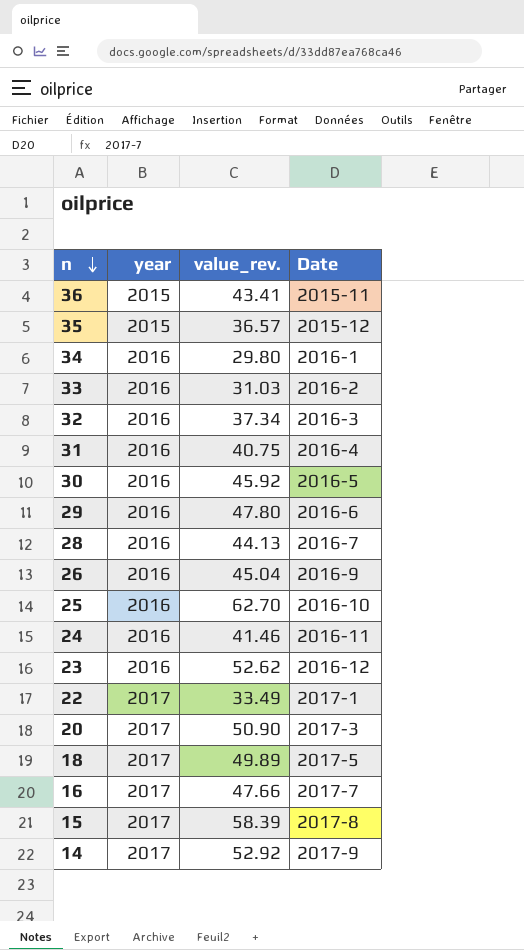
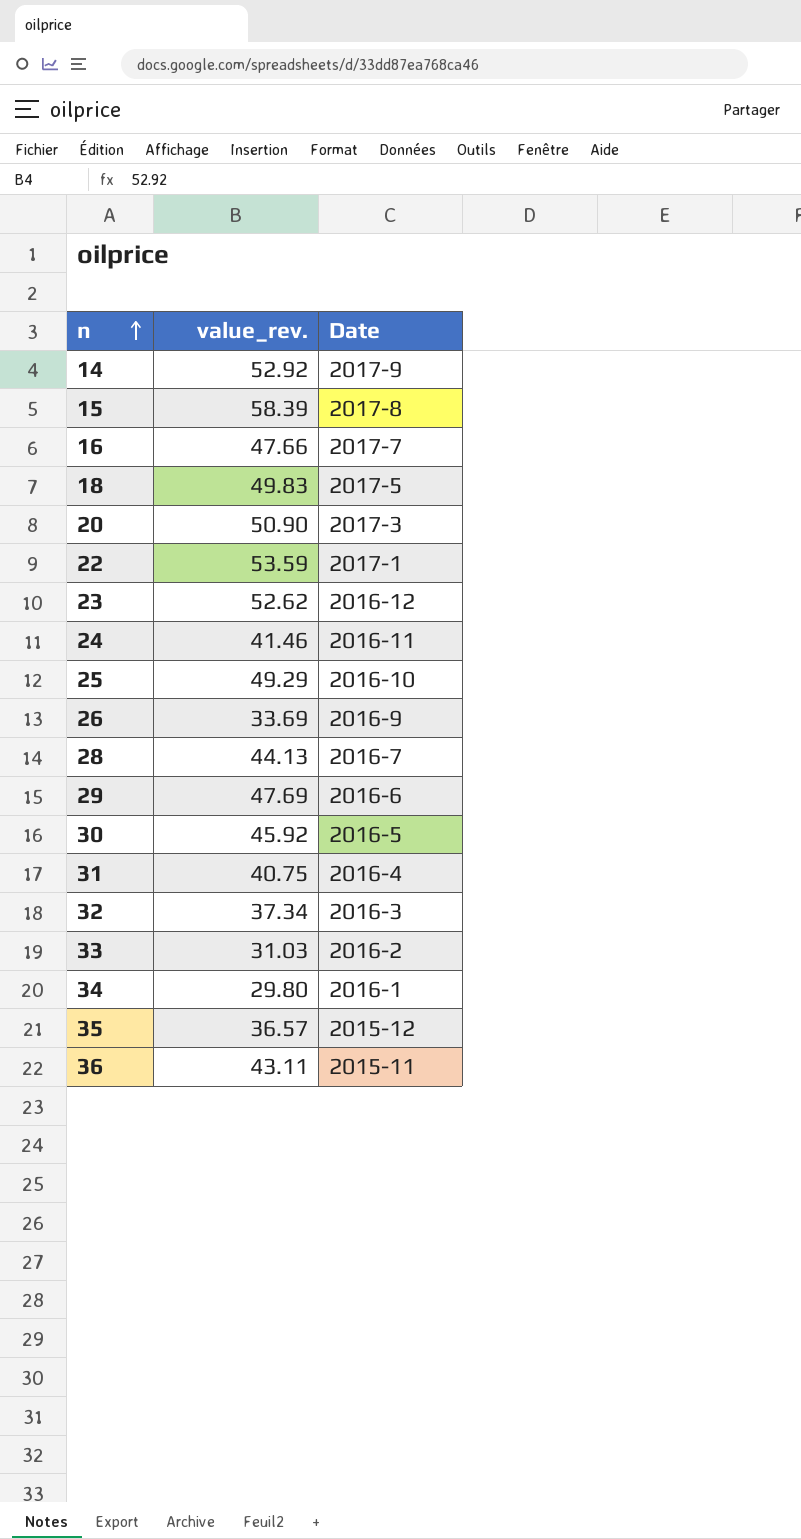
row order: n descending -> n ascending
column year | position: 2 -> none
18 | value_rev.: 49.89 -> 49.83
22 | value_rev.: 33.49 -> 53.59
25 | value_rev.: 62.70 -> 49.29
26 | value_rev.: 45.04 -> 33.69
29 | value_rev.: 47.80 -> 47.69
36 | value_rev.: 43.41 -> 43.11

